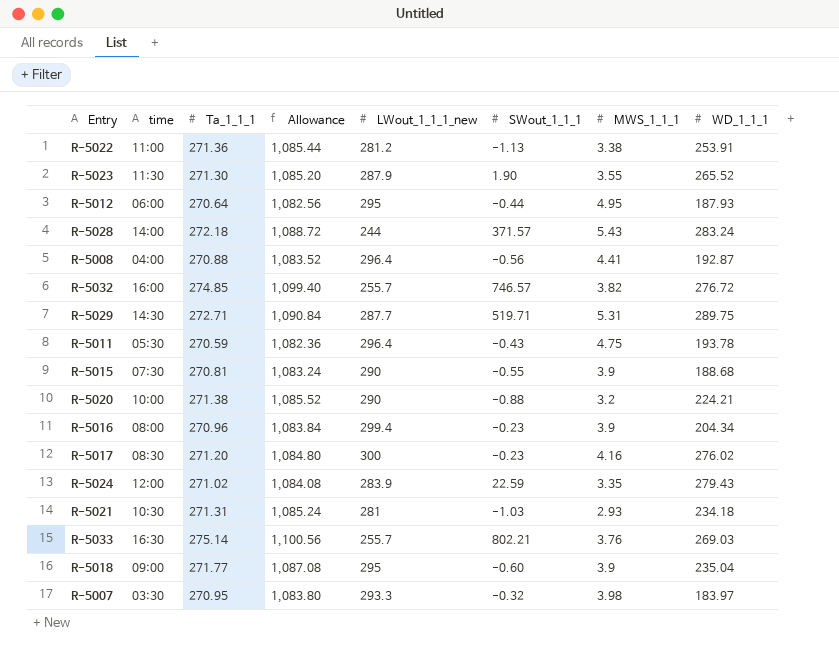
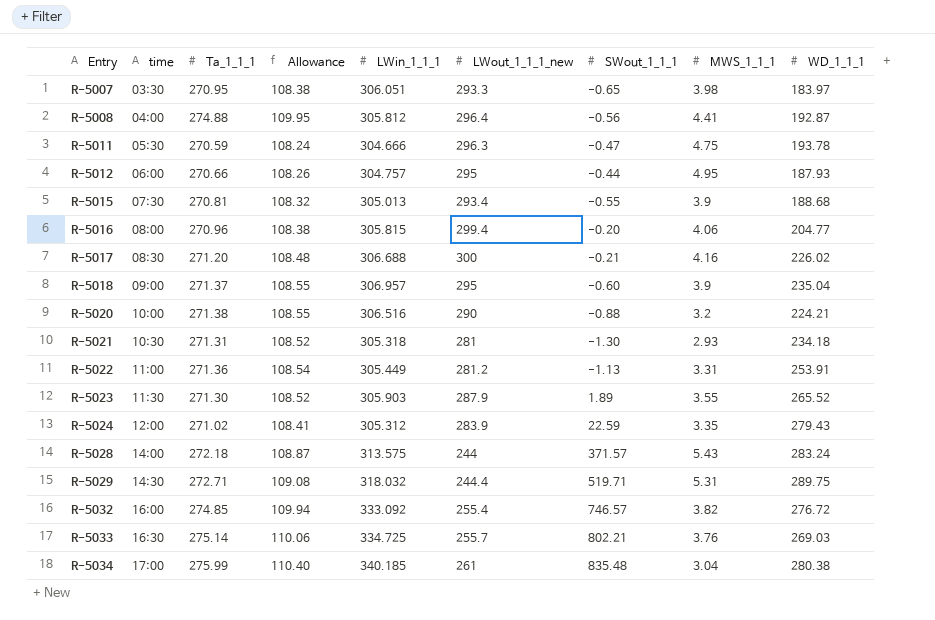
row order: none -> Entry ascending
column Allowance | formula: [Ta_1_1_1] * 4 -> [Ta_1_1_1] * 0.4
column LWin_1_1_1 | position: none -> 5
R-5007 | SWout_1_1_1: -0.32 -> -0.65
R-5008 | Ta_1_1_1: 270.88 -> 274.88
R-5011 | LWout_1_1_1_new: 296.4 -> 296.3
R-5011 | SWout_1_1_1: -0.43 -> -0.47
R-5012 | Ta_1_1_1: 270.64 -> 270.66
R-5015 | LWout_1_1_1_new: 290 -> 293.4
R-5016 | SWout_1_1_1: -0.23 -> -0.20
R-5016 | MWS_1_1_1: 3.9 -> 4.06
R-5016 | WD_1_1_1: 204.34 -> 204.77
R-5017 | SWout_1_1_1: -0.23 -> -0.21
R-5017 | WD_1_1_1: 276.02 -> 226.02
R-5018 | Ta_1_1_1: 271.77 -> 271.37
R-5021 | SWout_1_1_1: -1.03 -> -1.30
R-5022 | MWS_1_1_1: 3.38 -> 3.31
R-5023 | SWout_1_1_1: 1.90 -> 1.89
R-5029 | LWout_1_1_1_new: 287.7 -> 244.4
R-5032 | LWout_1_1_1_new: 255.7 -> 255.4
row R-5034: none -> 17:00 | 275.99 | 110.40 | 340.185 | 261 | 835.48 | 3.04 | 280.38

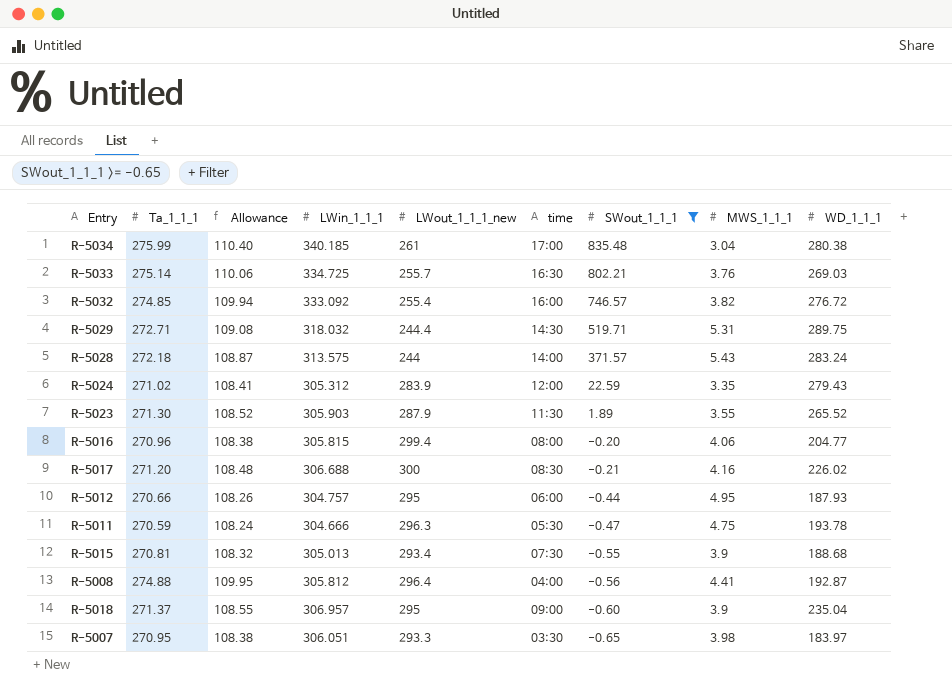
filter: none -> SWout_1_1_1 >= -0.65
row order: Entry ascending -> SWout_1_1_1 descending
column time | position: 2 -> 6

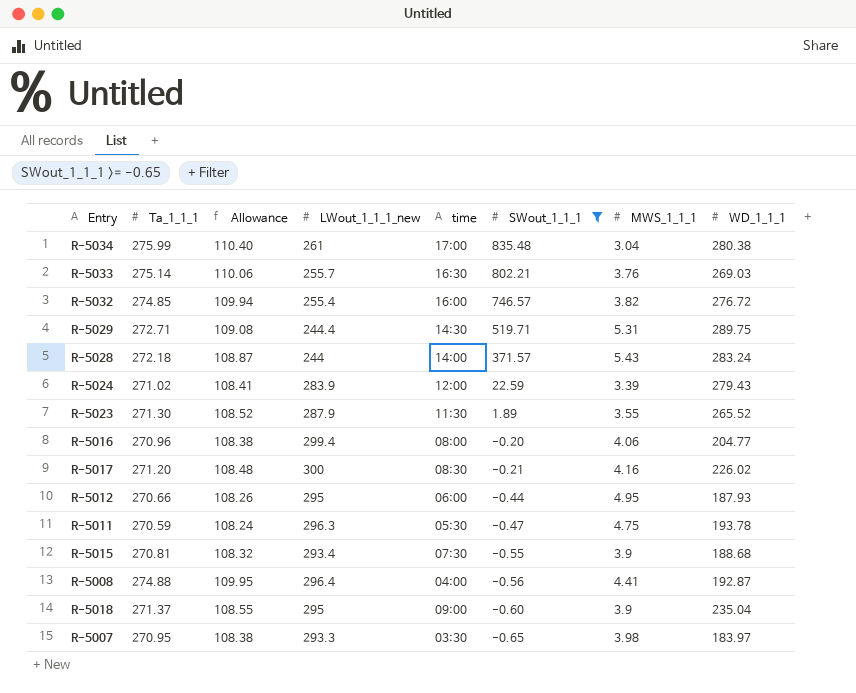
column LWin_1_1_1 | position: 4 -> none
R-5024 | MWS_1_1_1: 3.35 -> 3.39

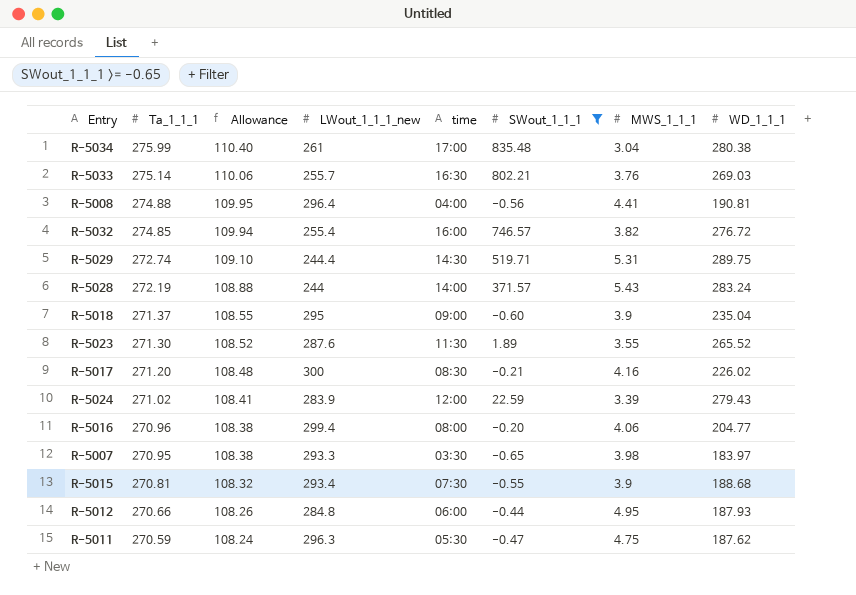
row order: SWout_1_1_1 descending -> Ta_1_1_1 descending
R-5008 | WD_1_1_1: 192.87 -> 190.81
R-5029 | Ta_1_1_1: 272.71 -> 272.74
R-5029 | Allowance: 109.08 -> 109.10
R-5028 | Ta_1_1_1: 272.18 -> 272.19
R-5028 | Allowance: 108.87 -> 108.88
R-5023 | LWout_1_1_1_new: 287.9 -> 287.6
R-5012 | LWout_1_1_1_new: 295 -> 284.8
R-5011 | WD_1_1_1: 193.78 -> 187.62

